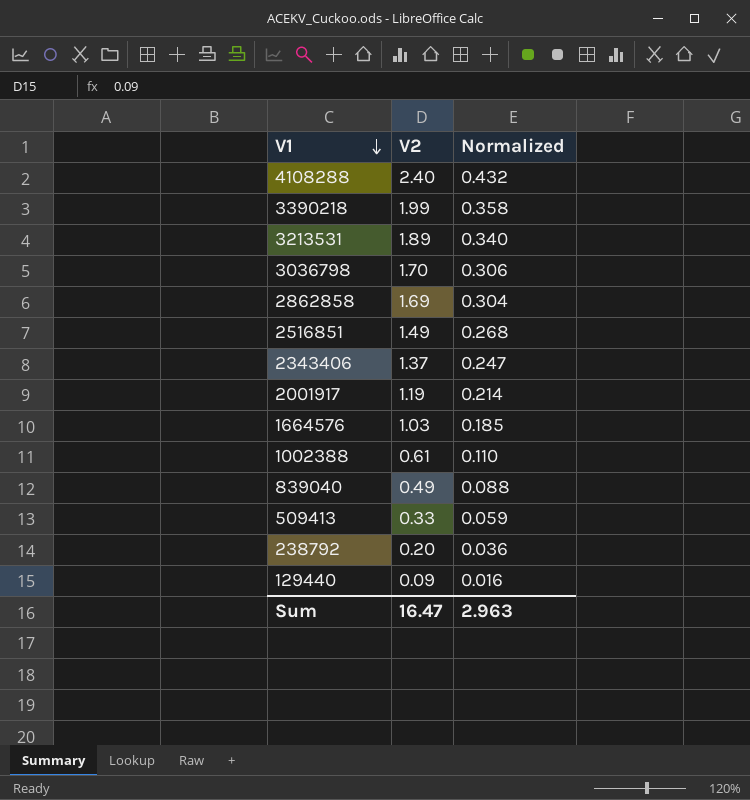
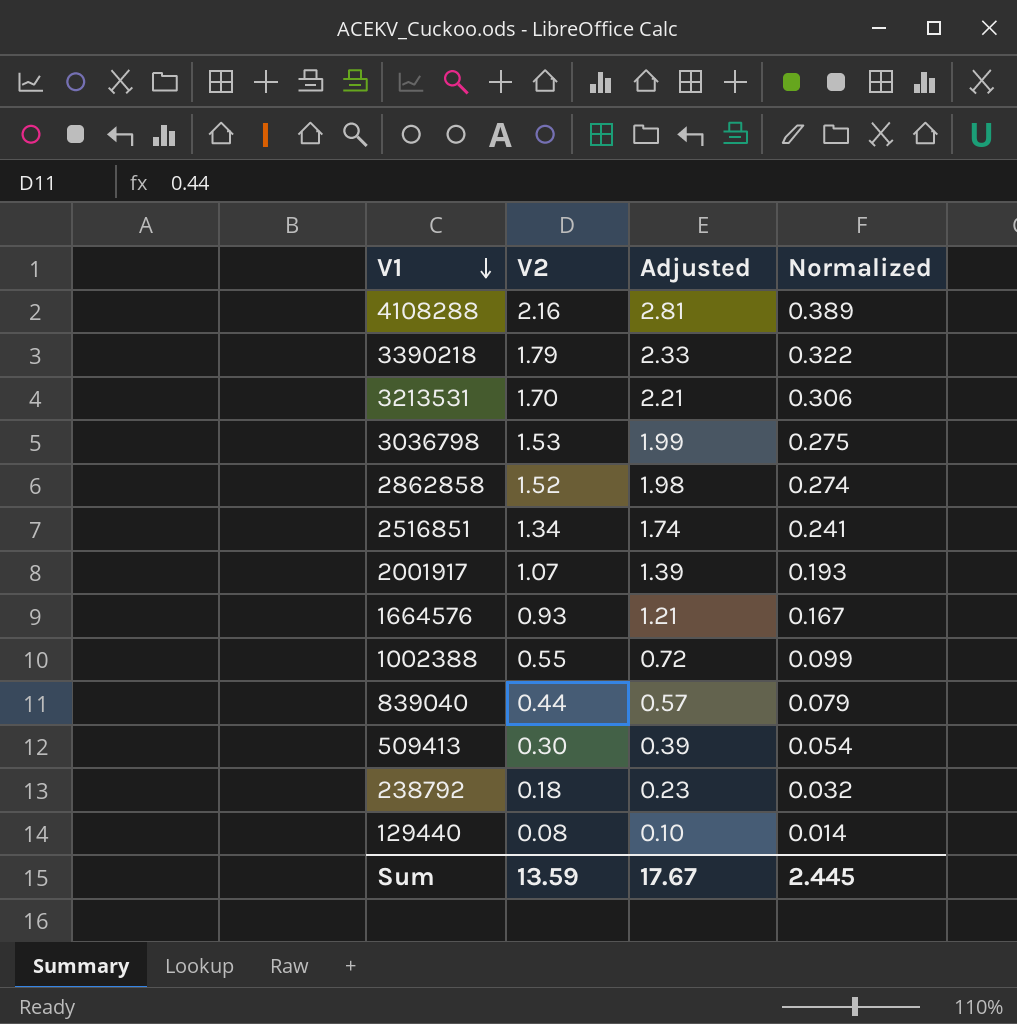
column Adjusted | formula: none -> [V2] * 1.3
row 2343406: 1.37 | 0.247 -> none
4108288 | V2: 2.40 -> 2.16
4108288 | Normalized: 0.432 -> 0.389
3390218 | V2: 1.99 -> 1.79
3390218 | Normalized: 0.358 -> 0.322
3213531 | V2: 1.89 -> 1.70
3213531 | Normalized: 0.340 -> 0.306
3036798 | V2: 1.70 -> 1.53
3036798 | Normalized: 0.306 -> 0.275
2862858 | V2: 1.69 -> 1.52
2862858 | Normalized: 0.304 -> 0.274
2516851 | V2: 1.49 -> 1.34
2516851 | Normalized: 0.268 -> 0.241
2001917 | V2: 1.19 -> 1.07
2001917 | Normalized: 0.214 -> 0.193
1664576 | V2: 1.03 -> 0.93
1664576 | Normalized: 0.185 -> 0.167
1002388 | V2: 0.61 -> 0.55
1002388 | Normalized: 0.110 -> 0.099
839040 | V2: 0.49 -> 0.44
839040 | Normalized: 0.088 -> 0.079
509413 | V2: 0.33 -> 0.30
509413 | Normalized: 0.059 -> 0.054
238792 | V2: 0.20 -> 0.18
238792 | Normalized: 0.036 -> 0.032
129440 | V2: 0.09 -> 0.08
129440 | Normalized: 0.016 -> 0.014
Sum | V2: 16.47 -> 13.59
Sum | Normalized: 2.963 -> 2.445

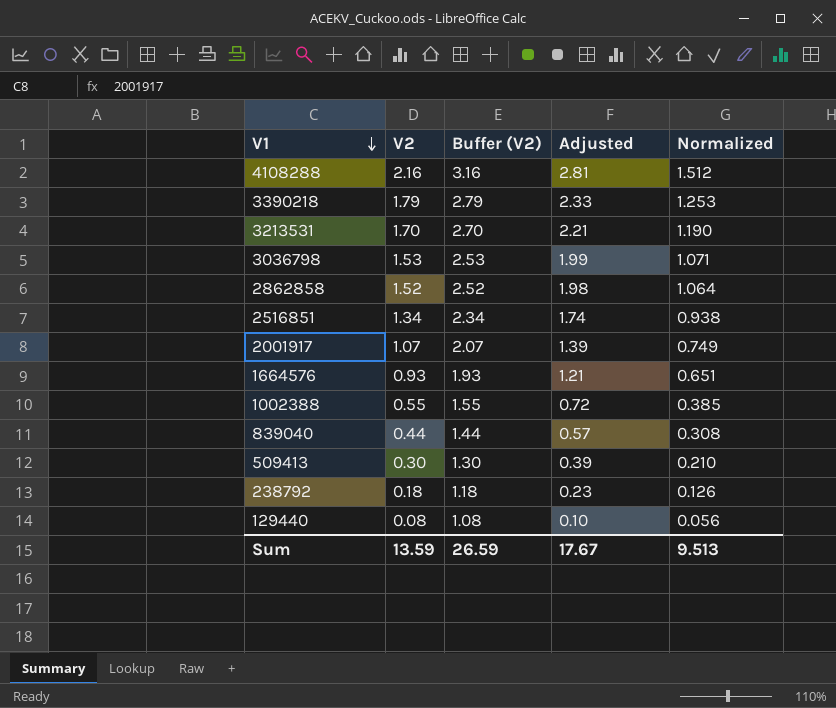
column Buffer (V2) | formula: none -> [V2] + 1
column Normalized | formula: [V2] * 0.18 -> [V2] * 0.7
Sum | Normalized: 2.445 -> 9.513

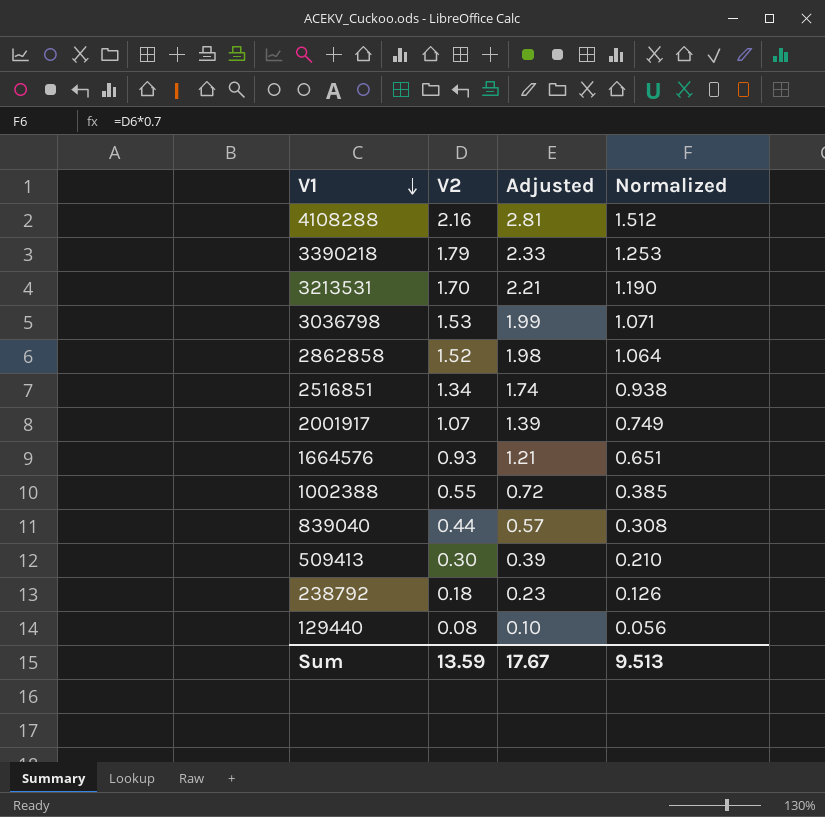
column Buffer (V2) | formula: [V2] + 1 -> none

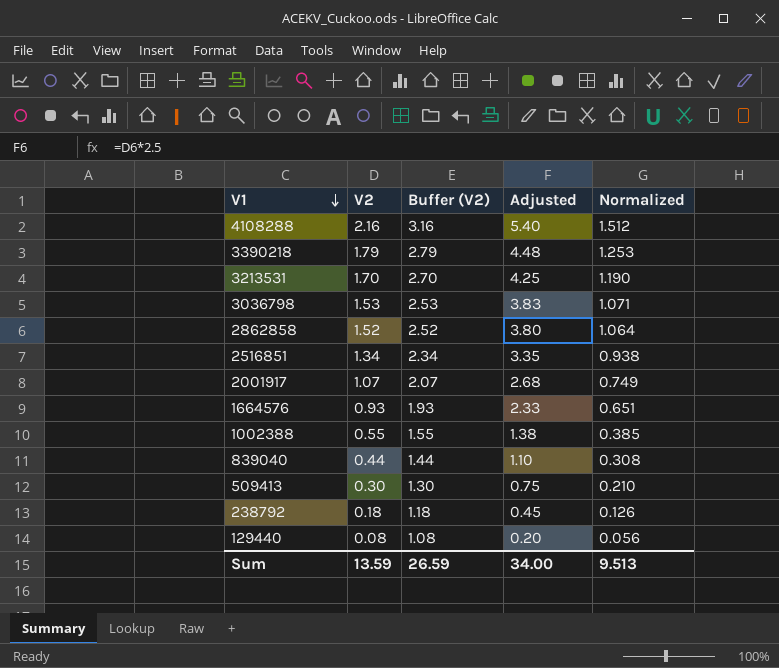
column Buffer (V2) | formula: none -> [V2] + 1
column Adjusted | formula: [V2] * 1.3 -> [V2] * 2.5
Sum | Adjusted: 17.67 -> 34.00

